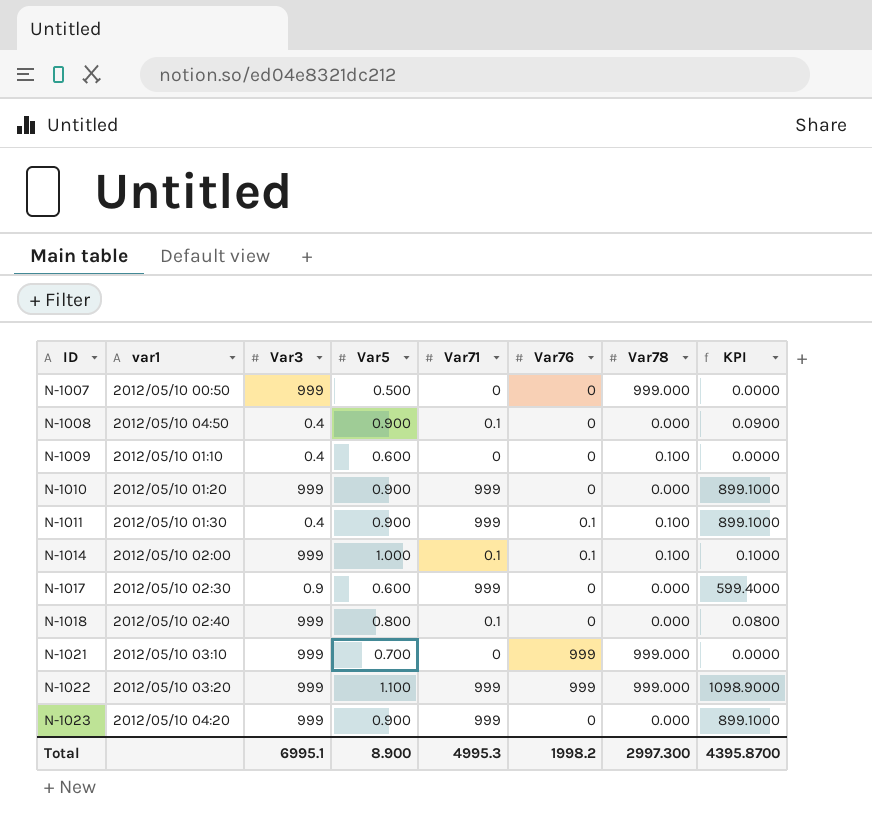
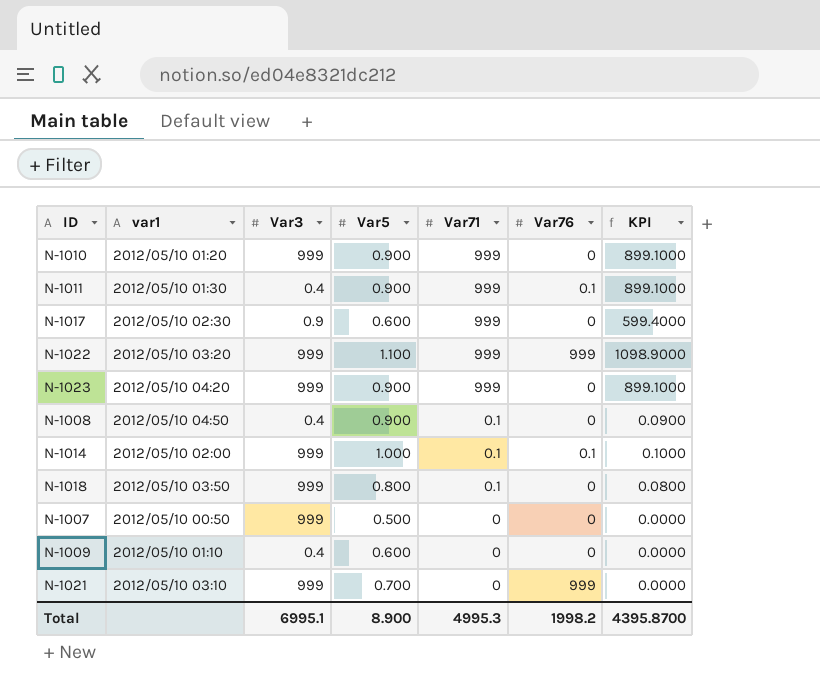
row order: ID ascending -> Var71 descending
column Var78 | position: 7 -> none
N-1018 | var1: 2012/05/10 02:40 -> 2012/05/10 03:50

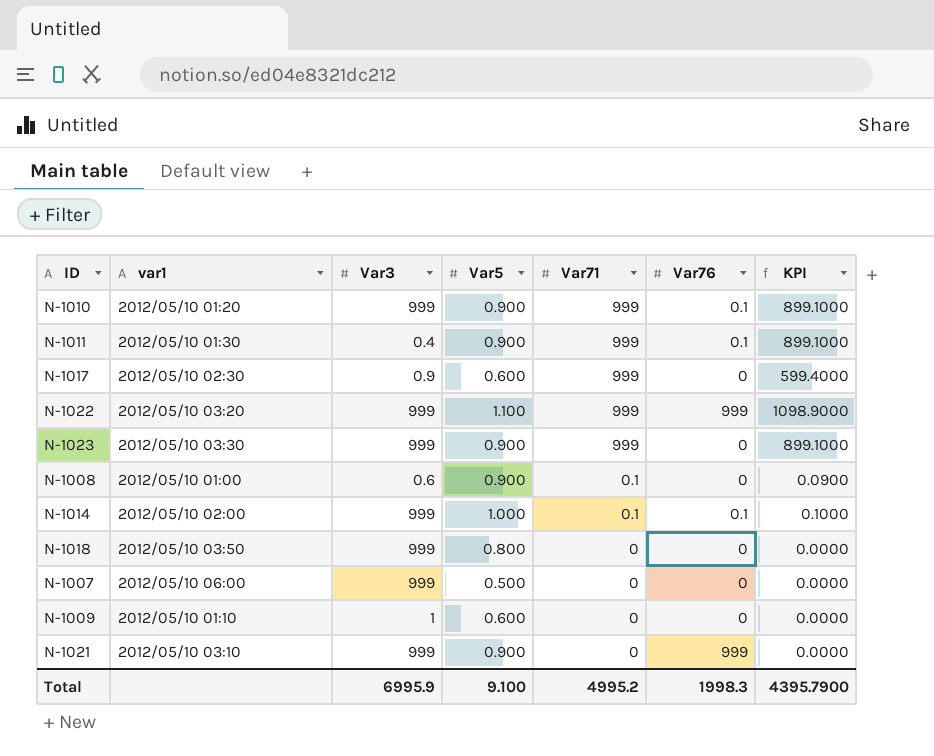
N-1010 | Var76: 0 -> 0.1
N-1023 | var1: 2012/05/10 04:20 -> 2012/05/10 03:30
N-1008 | var1: 2012/05/10 04:50 -> 2012/05/10 01:00
N-1008 | Var3: 0.4 -> 0.6
N-1018 | Var71: 0.1 -> 0
N-1018 | KPI: 0.0800 -> 0.0000
N-1007 | var1: 2012/05/10 00:50 -> 2012/05/10 06:00
N-1009 | Var3: 0.4 -> 1
N-1021 | Var5: 0.700 -> 0.900
Total | Var3: 6995.1 -> 6995.9
Total | Var5: 8.900 -> 9.100
Total | Var71: 4995.3 -> 4995.2
Total | Var76: 1998.2 -> 1998.3
Total | KPI: 4395.8700 -> 4395.7900

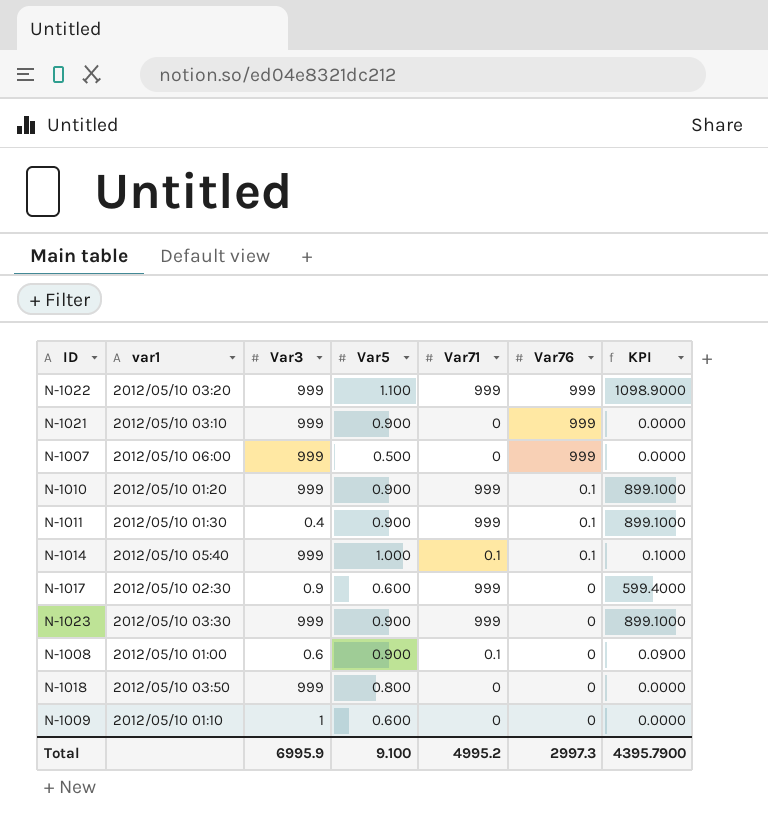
row order: Var71 descending -> Var76 descending
N-1007 | Var76: 0 -> 999
N-1014 | var1: 2012/05/10 02:00 -> 2012/05/10 05:40
Total | Var76: 1998.3 -> 2997.3

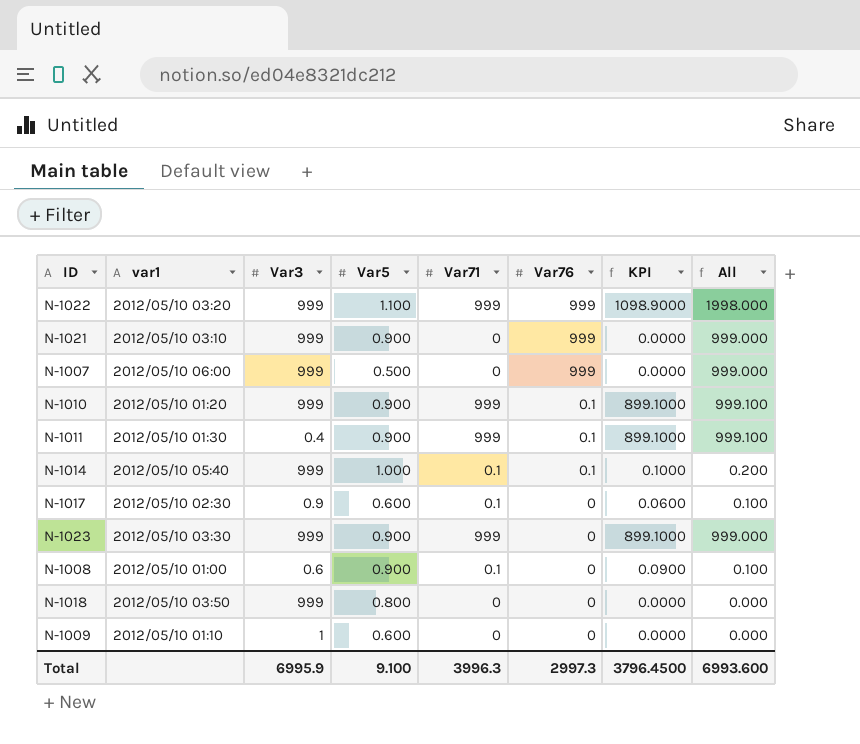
column All | formula: none -> [Var71] + [Var76]
N-1017 | Var71: 999 -> 0.1
N-1017 | KPI: 599.4000 -> 0.0600
Total | Var71: 4995.2 -> 3996.3
Total | KPI: 4395.7900 -> 3796.4500

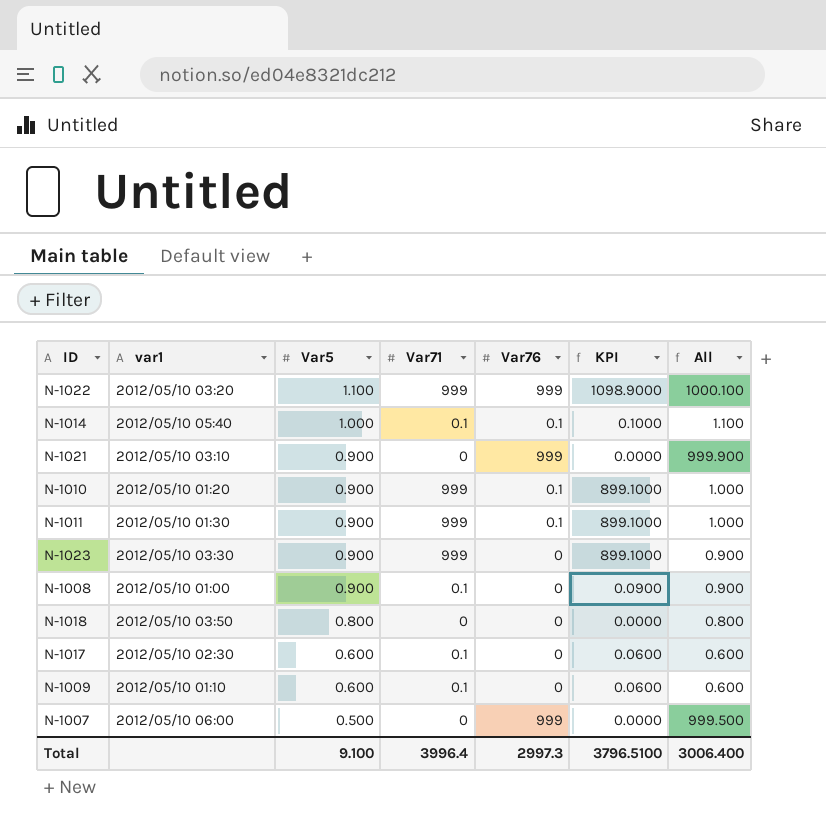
row order: Var76 descending -> Var5 descending
column Var3 | position: 3 -> none
column All | formula: [Var71] + [Var76] -> [Var5] + [Var76]
N-1009 | Var71: 0 -> 0.1
N-1009 | KPI: 0.0000 -> 0.0600
Total | Var71: 3996.3 -> 3996.4
Total | KPI: 3796.4500 -> 3796.5100
Total | All: 6993.600 -> 3006.400

